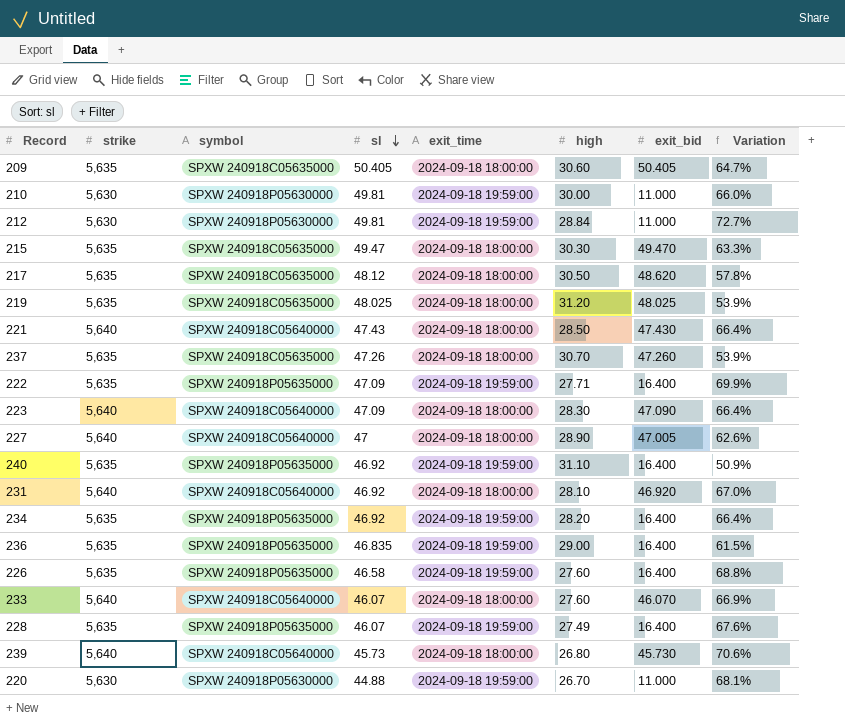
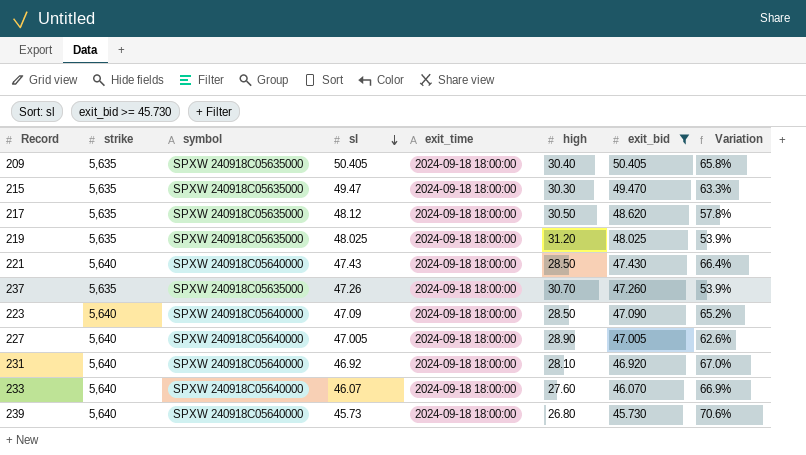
filter: none -> exit_bid >= 45.730
209 | high: 30.60 -> 30.40
209 | Variation: 64.7% -> 65.8%
223 | high: 28.30 -> 28.50
223 | Variation: 66.4% -> 65.2%
227 | sl: 47 -> 47.005

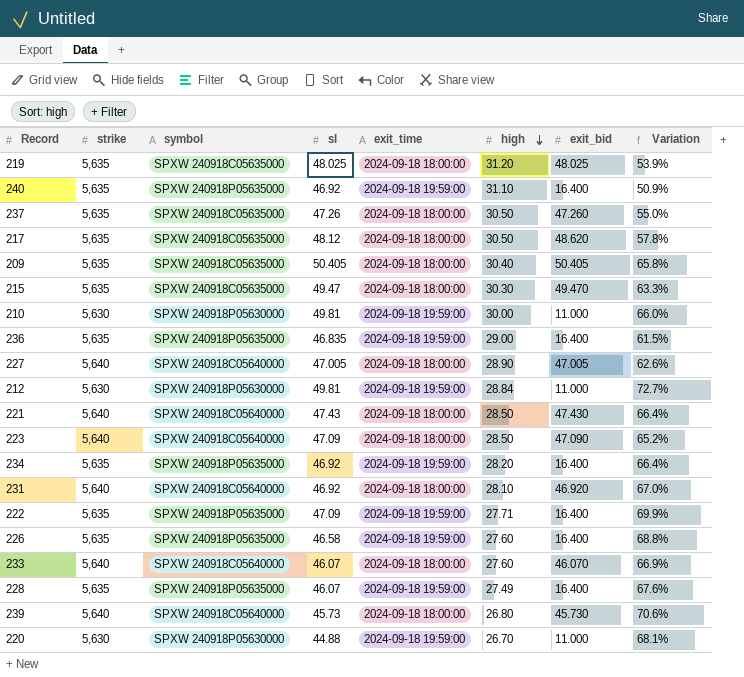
filter: exit_bid >= 45.730 -> none
row order: sl descending -> high descending
237 | high: 30.70 -> 30.50
237 | Variation: 53.9% -> 55.0%

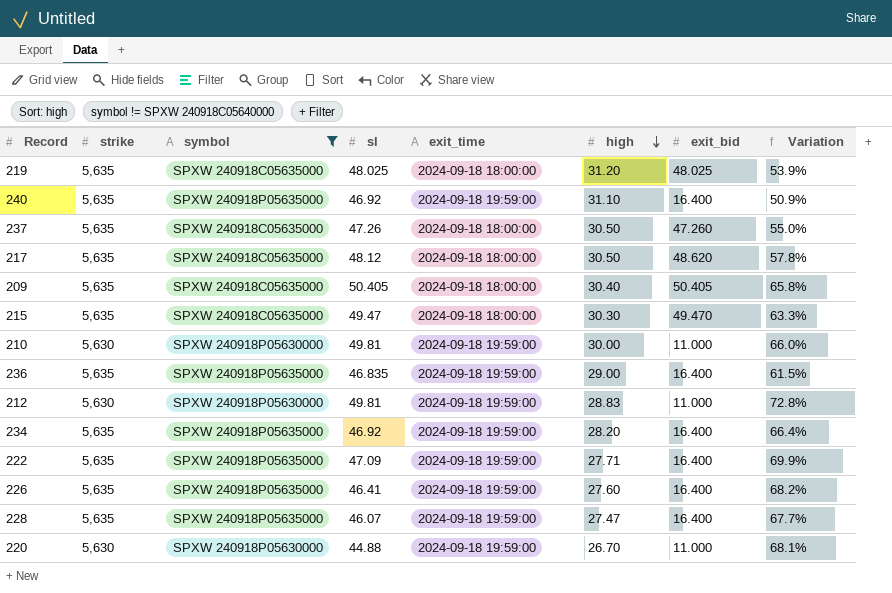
filter: none -> symbol != SPXW 240918C05640000
212 | high: 28.84 -> 28.83
212 | Variation: 72.7% -> 72.8%
226 | sl: 46.58 -> 46.41
226 | Variation: 68.8% -> 68.2%
228 | high: 27.49 -> 27.47
228 | Variation: 67.6% -> 67.7%

